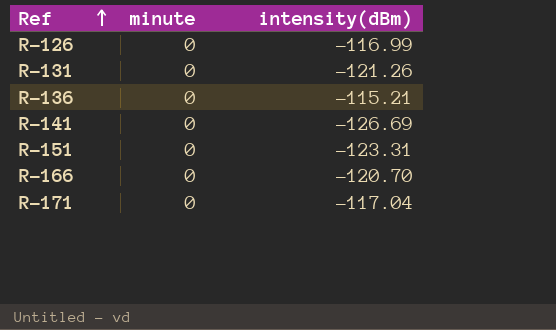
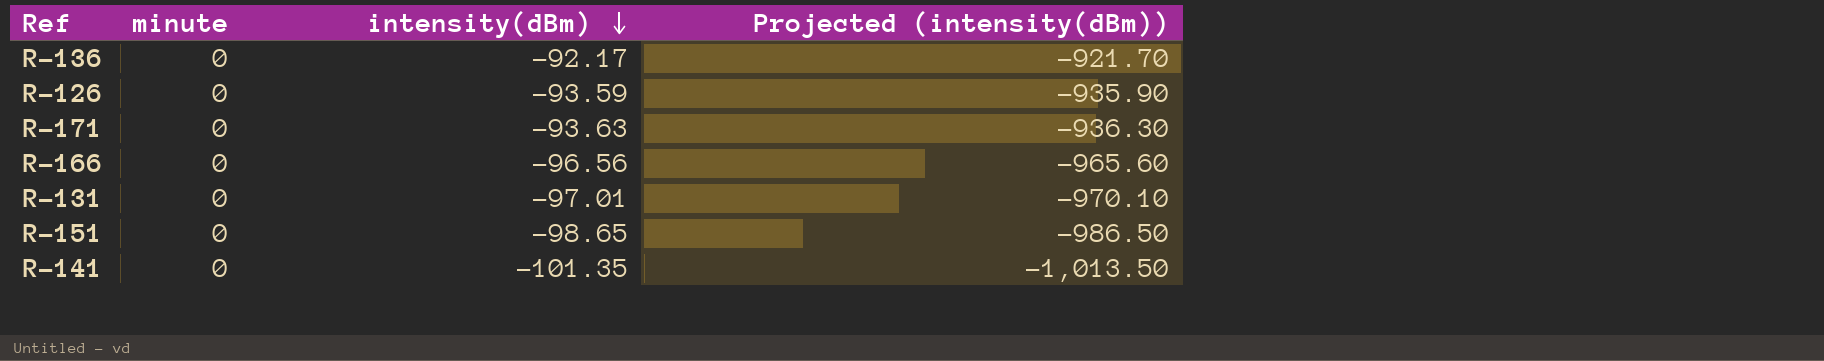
row order: Ref ascending -> intensity(dBm) descending
column Projected (intensity(dBm)) | formula: none -> [intensity(dBm)] * 10
R-136 | intensity(dBm): -115.21 -> -92.17
R-126 | intensity(dBm): -116.99 -> -93.59
R-171 | intensity(dBm): -117.04 -> -93.63
R-166 | intensity(dBm): -120.70 -> -96.56
R-131 | intensity(dBm): -121.26 -> -97.01
R-151 | intensity(dBm): -123.31 -> -98.65
R-141 | intensity(dBm): -126.69 -> -101.35

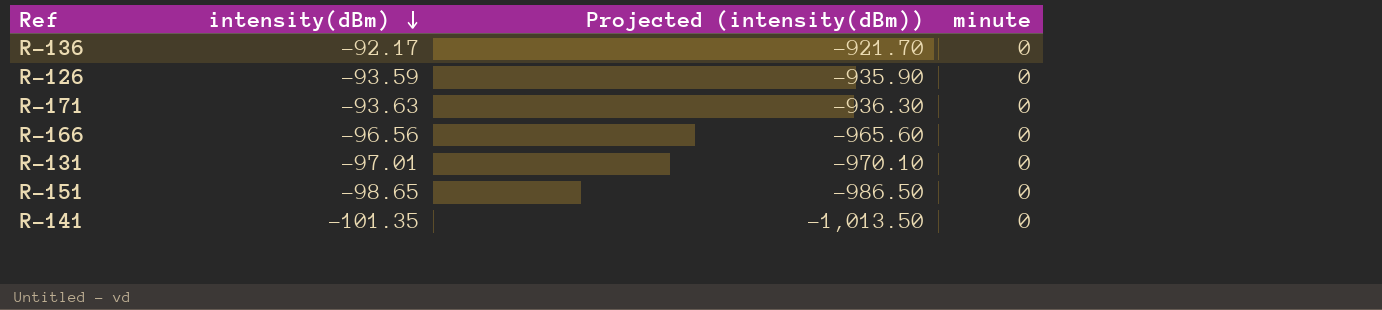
column minute | position: 2 -> 4

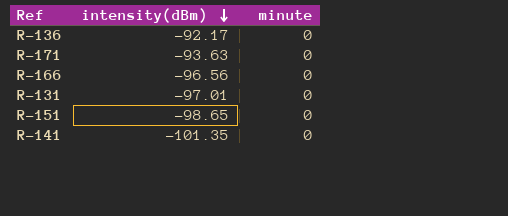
column Projected (intensity(dBm)) | formula: [intensity(dBm)] * 10 -> none
row R-126: -93.59 | -935.90 | 0 -> none

